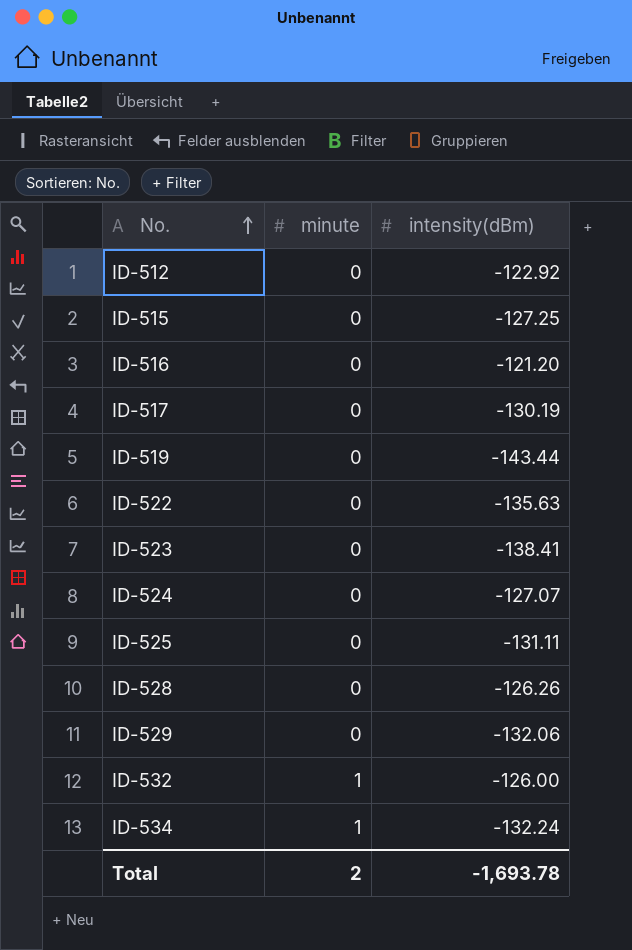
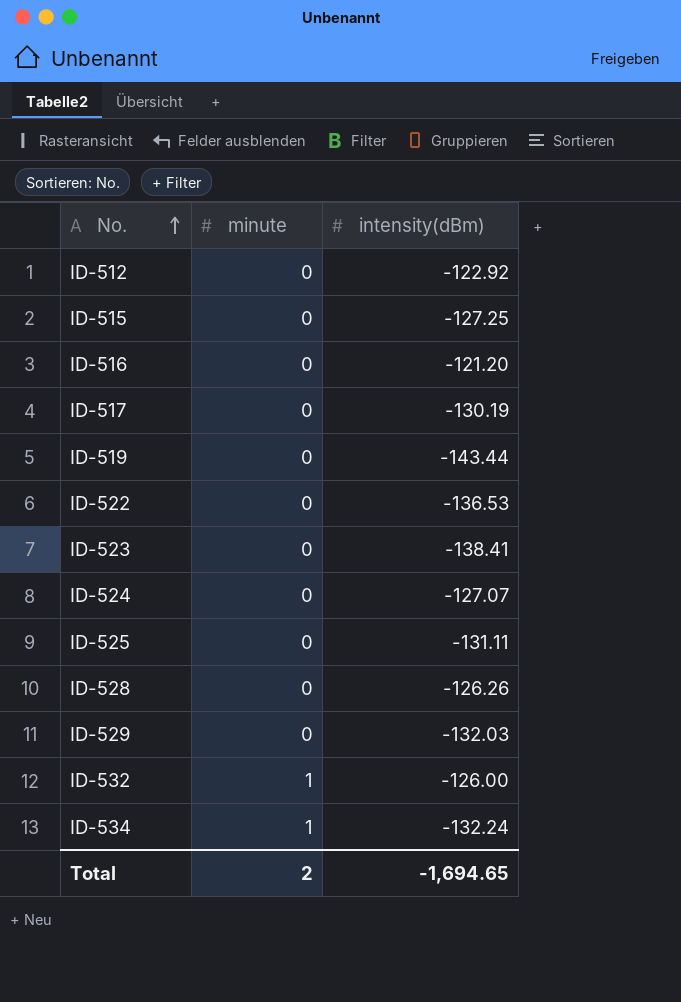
ID-522 | intensity(dBm): -135.63 -> -136.53
ID-529 | intensity(dBm): -132.06 -> -132.03
Total | intensity(dBm): -1,693.78 -> -1,694.65

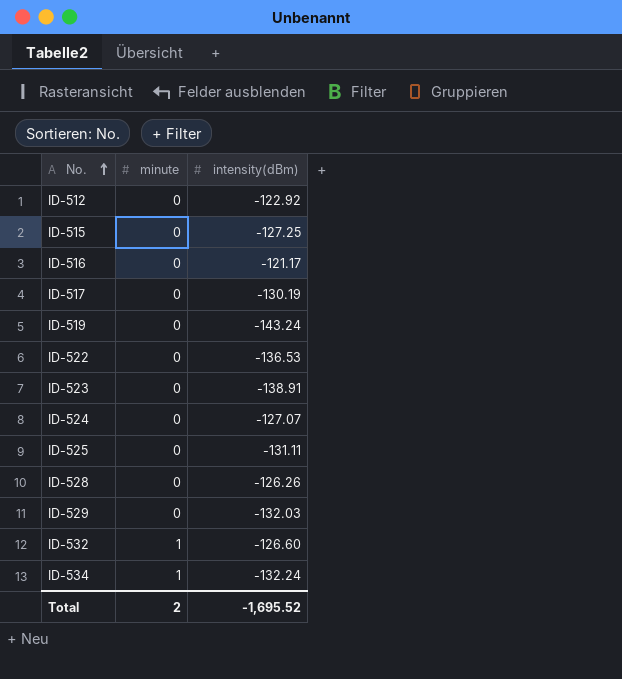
ID-516 | intensity(dBm): -121.20 -> -121.17
ID-519 | intensity(dBm): -143.44 -> -143.24
ID-523 | intensity(dBm): -138.41 -> -138.91
ID-532 | intensity(dBm): -126.00 -> -126.60
Total | intensity(dBm): -1,694.65 -> -1,695.52

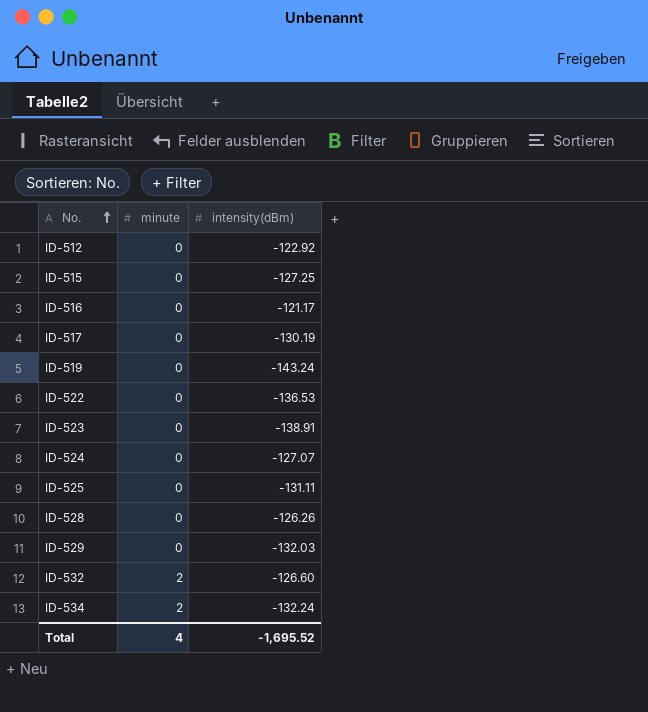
ID-532 | minute: 1 -> 2
ID-534 | minute: 1 -> 2
Total | minute: 2 -> 4

